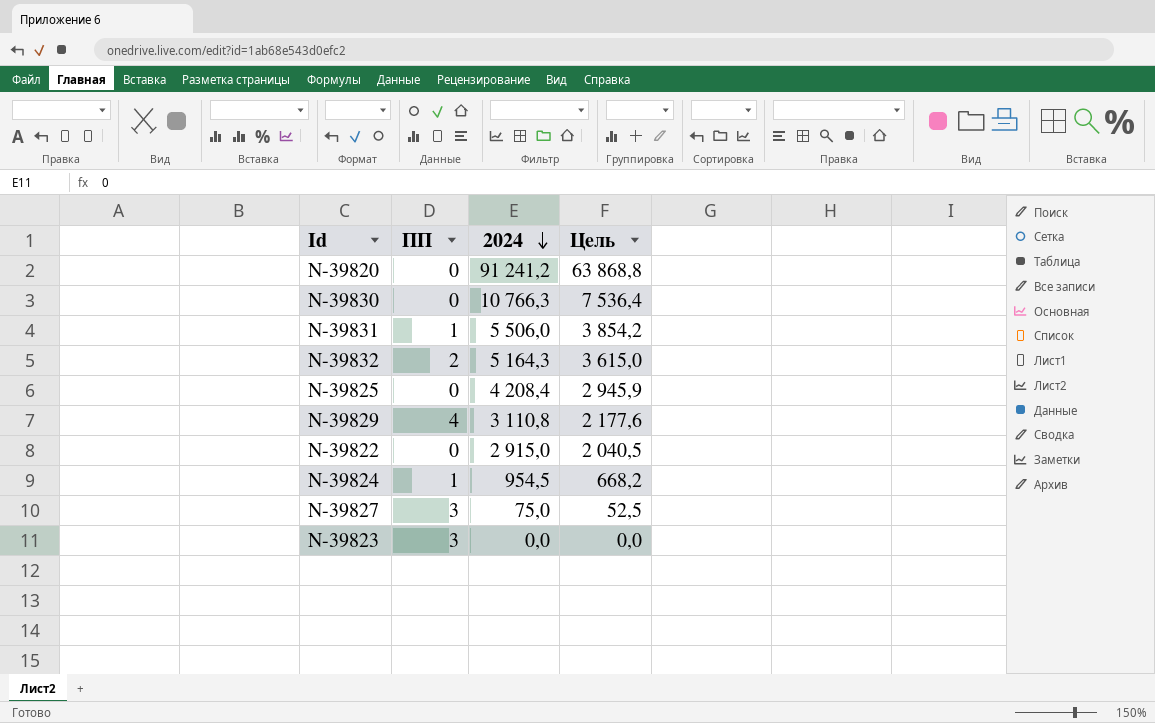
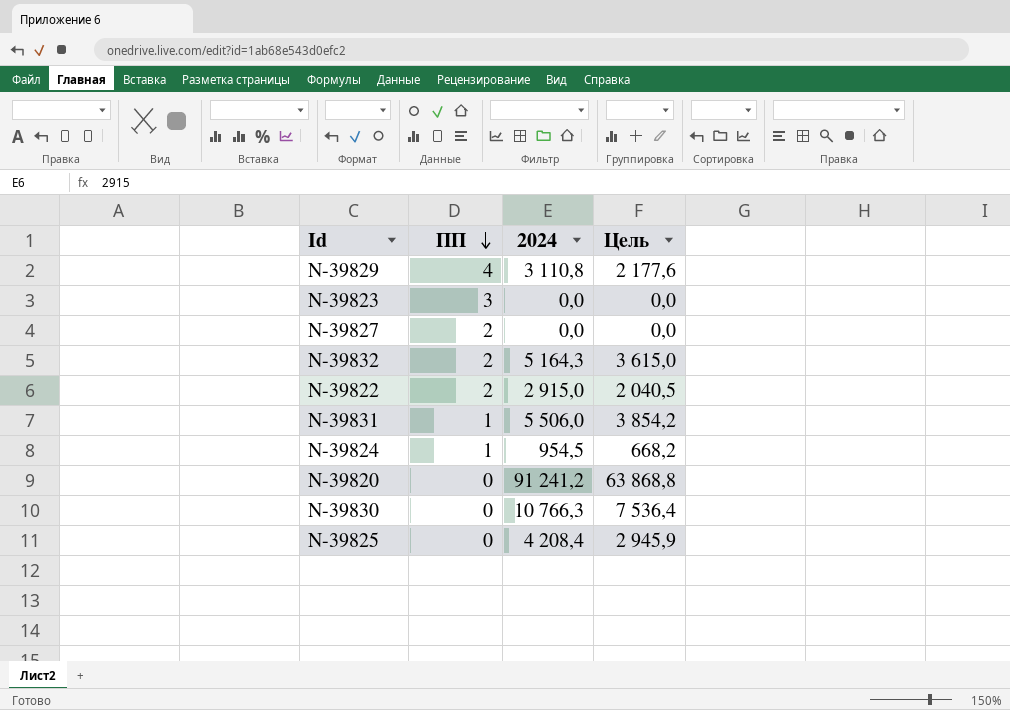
row order: 2024 descending -> ПП descending
N-39827 | ПП: 3 -> 2
N-39827 | 2024: 75,0 -> 0,0
N-39827 | Цель: 52,5 -> 0,0
N-39822 | ПП: 0 -> 2

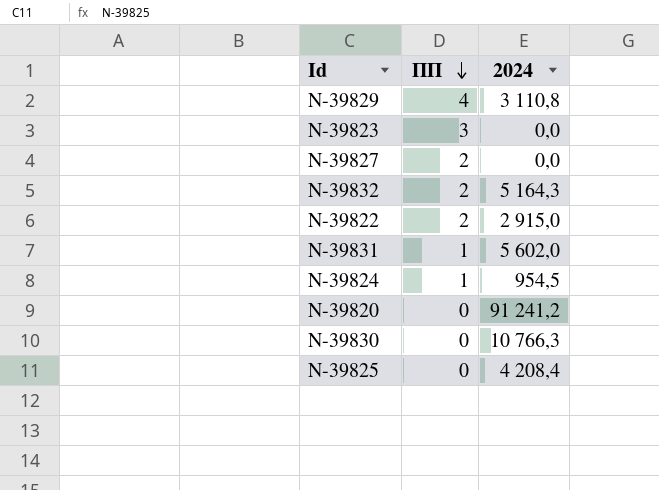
column Цель | formula: [2024] * 0,7 -> none
N-39831 | 2024: 5 506,0 -> 5 602,0

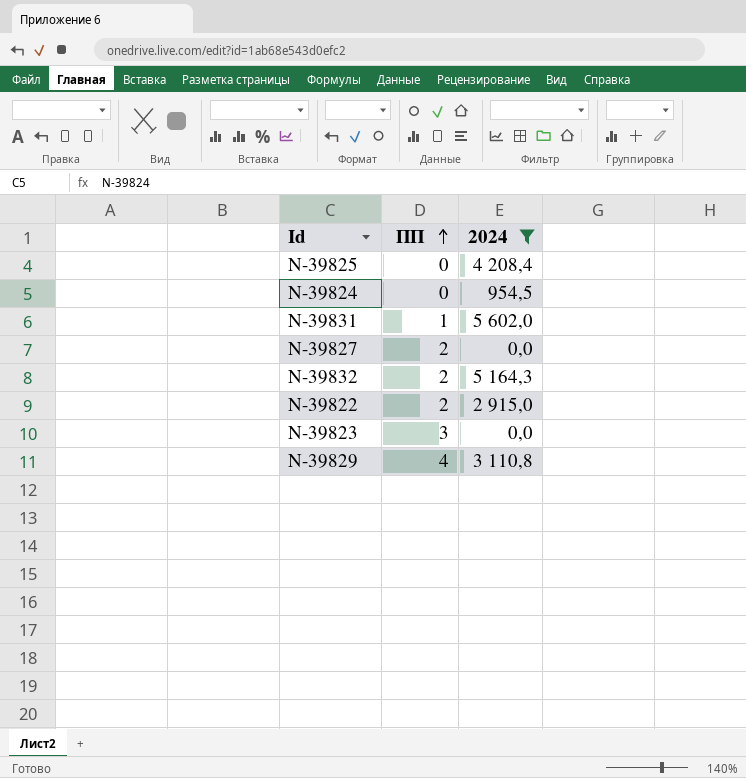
filter: none -> 2024 <= 5 602,0
row order: ПП descending -> ПП ascending
N-39824 | ПП: 1 -> 0

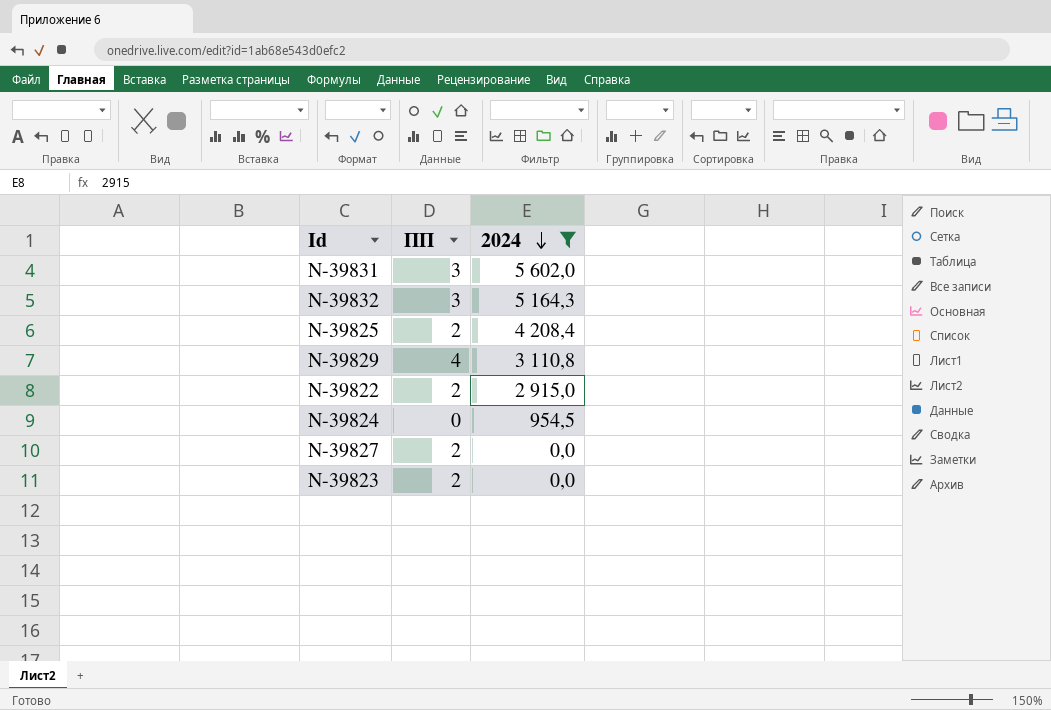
row order: ПП ascending -> 2024 descending
N-39831 | ПП: 1 -> 3
N-39832 | ПП: 2 -> 3
N-39825 | ПП: 0 -> 2
N-39823 | ПП: 3 -> 2

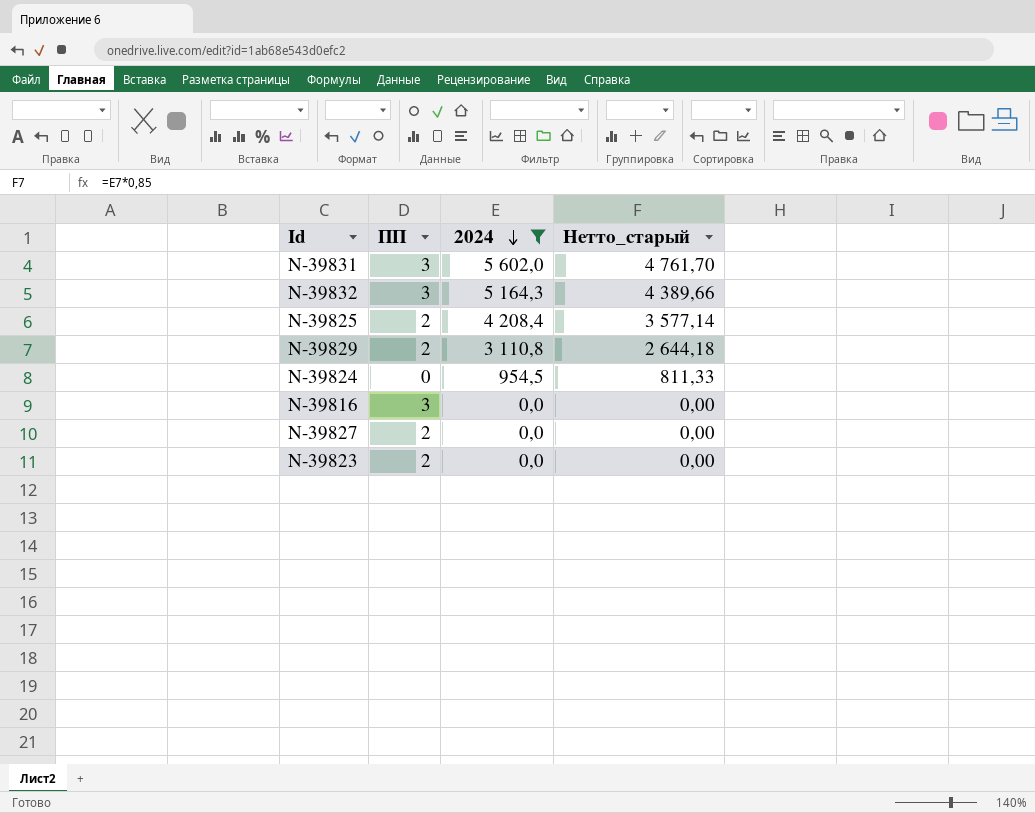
column Нетто_старый | formula: none -> [2024] * 0,85
row N-39822: 2 | 2 915,0 -> none
N-39829 | ПП: 4 -> 2
row N-39816: none -> 3 | 0,0 | 0,00

